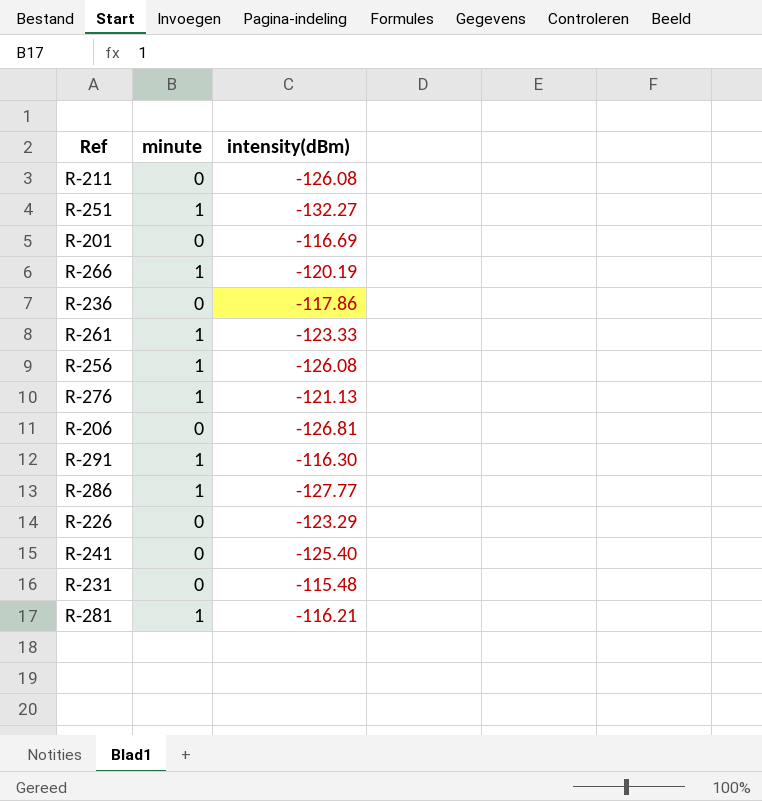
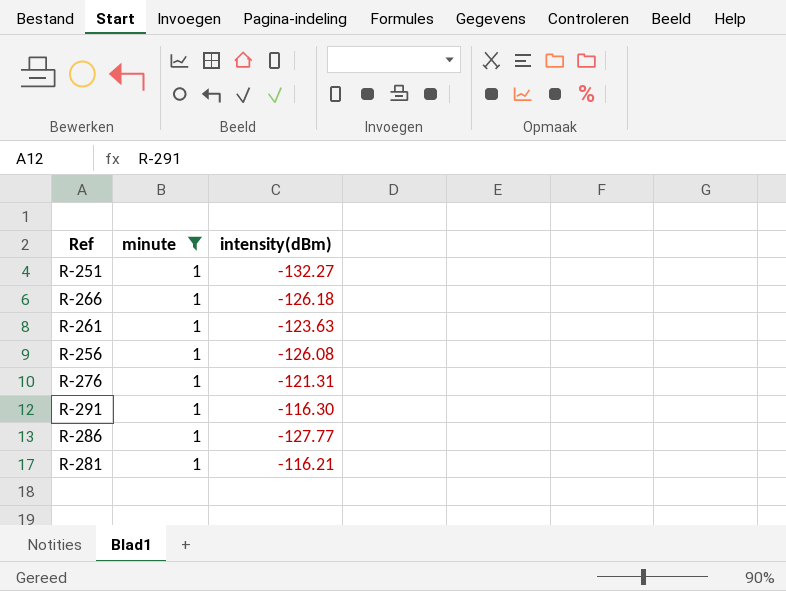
filter: none -> minute = 1
R-266 | intensity(dBm): -120.19 -> -126.18
R-261 | intensity(dBm): -123.33 -> -123.63
R-276 | intensity(dBm): -121.13 -> -121.31

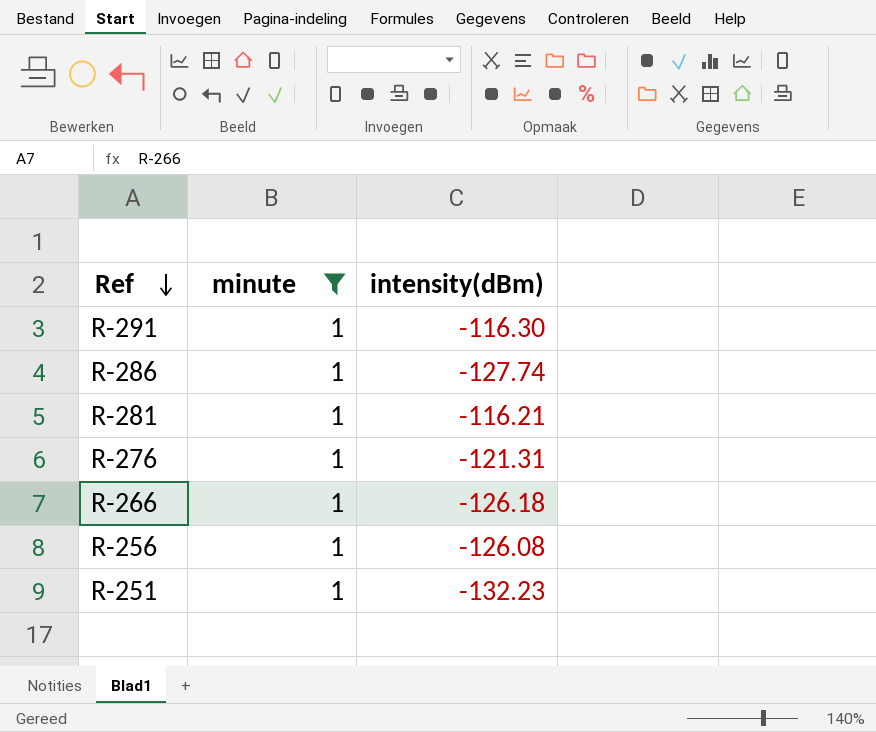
row order: none -> Ref descending
row R-261: 1 | -123.63 -> none
R-286 | intensity(dBm): -127.77 -> -127.74
R-251 | intensity(dBm): -132.27 -> -132.23

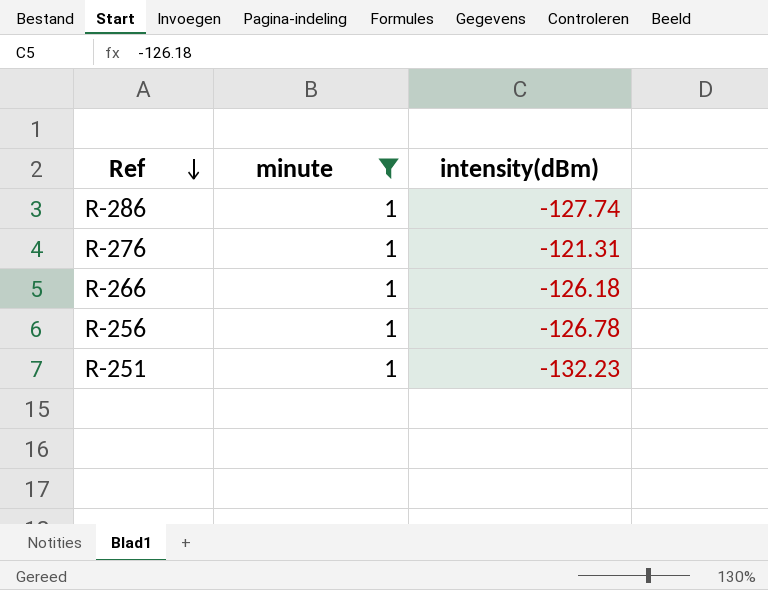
row R-291: 1 | -116.30 -> none
row R-281: 1 | -116.21 -> none
R-256 | intensity(dBm): -126.08 -> -126.78

